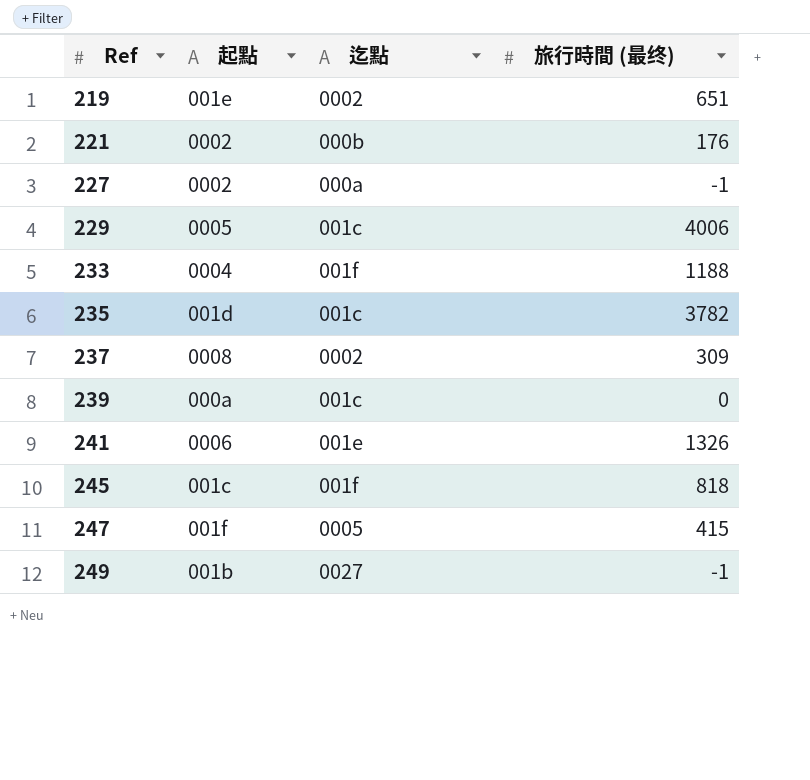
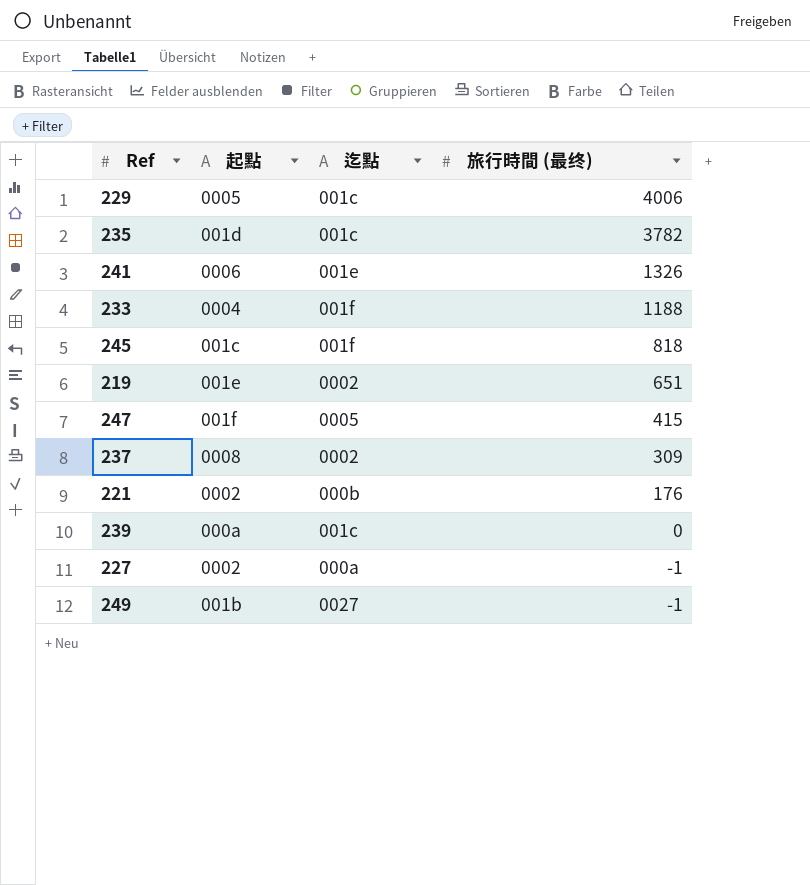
row order: Ref ascending -> 旅行時間 (最终) descending

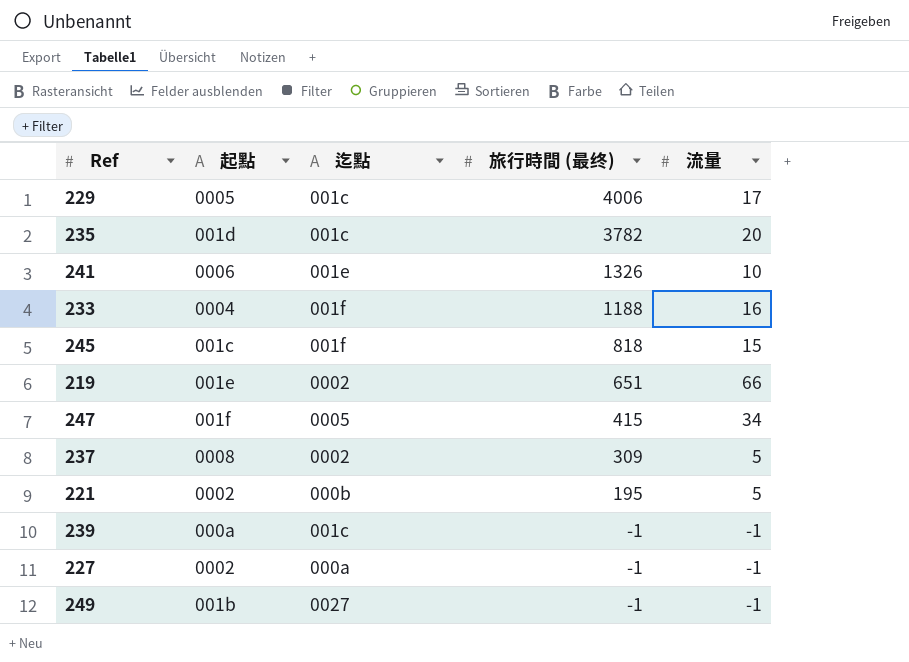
column 流量 | position: none -> 5
221 | 旅行時間 (最终): 176 -> 195
239 | 旅行時間 (最终): 0 -> -1

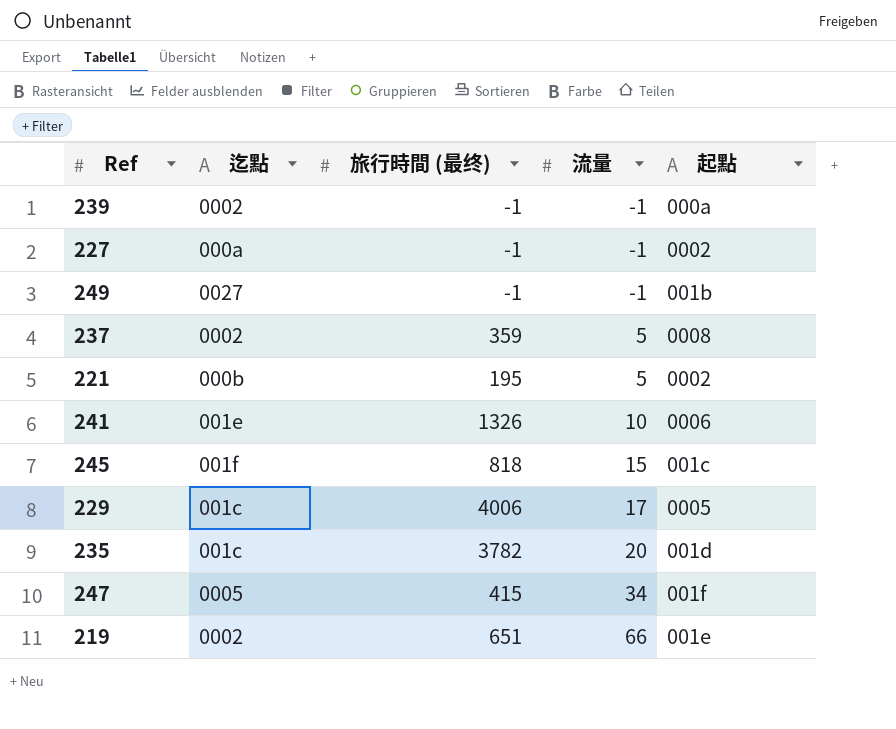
row order: 旅行時間 (最终) descending -> 流量 ascending
column 起點 | position: 2 -> 5
row 233: 0004 | 001f | 1188 | 16 -> none
239 | 迄點: 001c -> 0002
237 | 旅行時間 (最终): 309 -> 359

